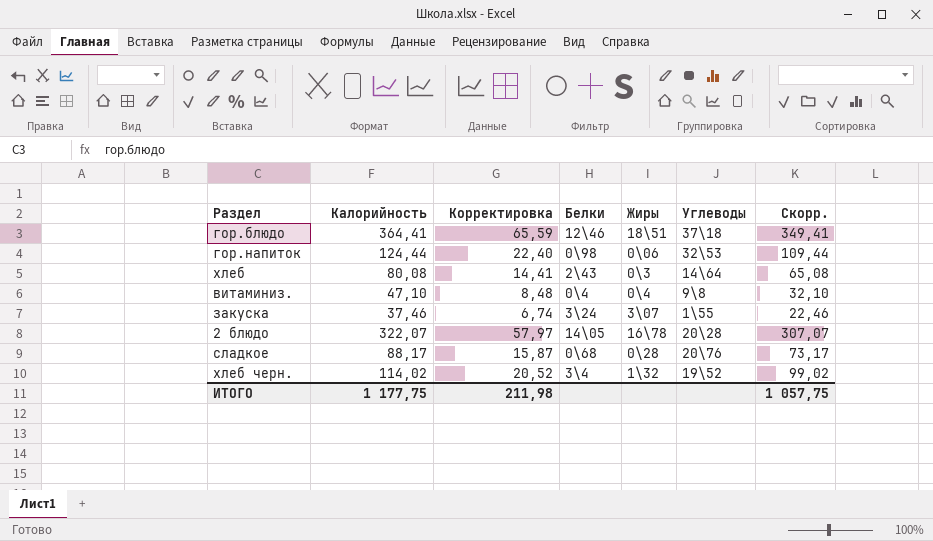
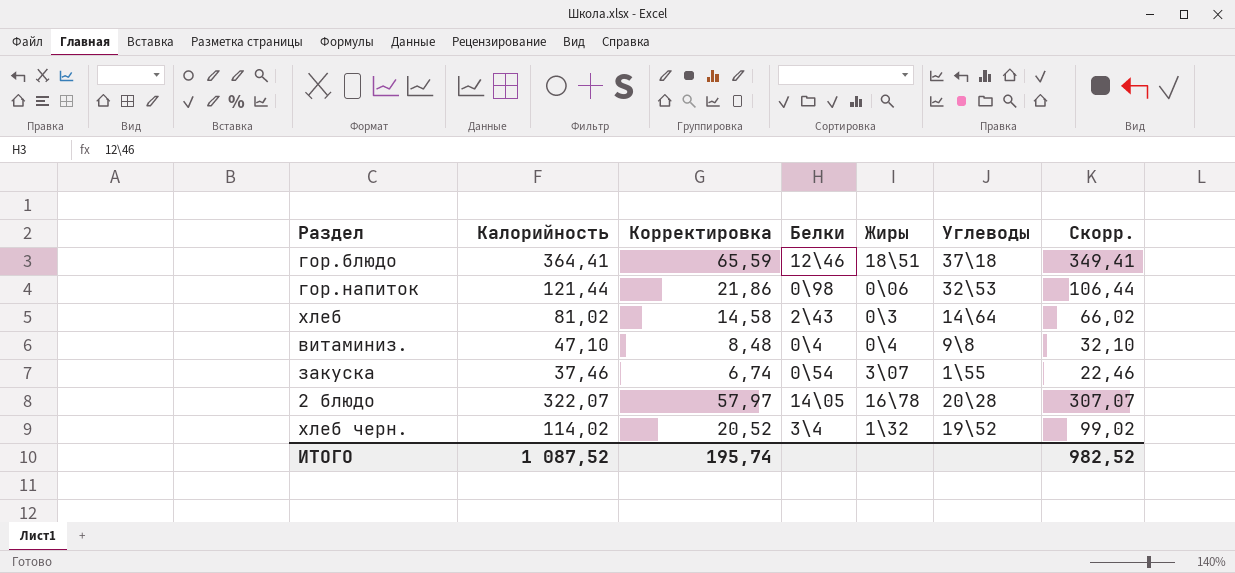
row сладкое: 88,17 | 15,87 | 0\68 | 0\28 | 20\76 | 73,17 -> none
гор.напиток | Калорийность: 124,44 -> 121,44
гор.напиток | Корректировка: 22,40 -> 21,86
гор.напиток | Скорр.: 109,44 -> 106,44
хлеб | Калорийность: 80,08 -> 81,02
хлеб | Корректировка: 14,41 -> 14,58
хлеб | Скорр.: 65,08 -> 66,02
закуска | Белки: 3\24 -> 0\54
ИТОГО | Калорийность: 1 177,75 -> 1 087,52
ИТОГО | Корректировка: 211,98 -> 195,74
ИТОГО | Скорр.: 1 057,75 -> 982,52

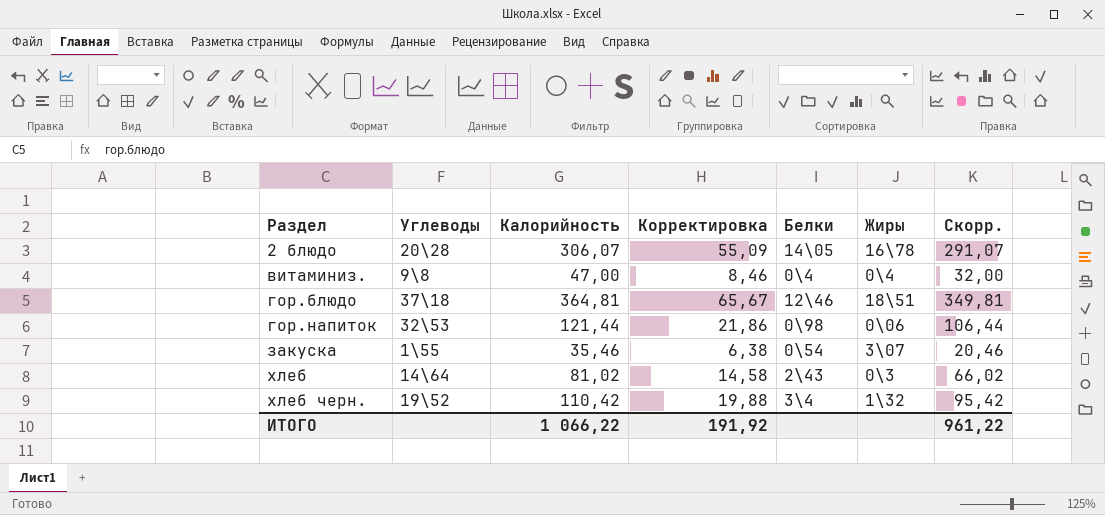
row order: none -> Раздел ascending
column Углеводы | position: 6 -> 2
2 блюдо | Калорийность: 322,07 -> 306,07
2 блюдо | Корректировка: 57,97 -> 55,09
2 блюдо | Скорр.: 307,07 -> 291,07
витаминиз. | Калорийность: 47,10 -> 47,00
витаминиз. | Корректировка: 8,48 -> 8,46
витаминиз. | Скорр.: 32,10 -> 32,00
гор.блюдо | Калорийность: 364,41 -> 364,81
гор.блюдо | Корректировка: 65,59 -> 65,67
гор.блюдо | Скорр.: 349,41 -> 349,81
закуска | Калорийность: 37,46 -> 35,46
закуска | Корректировка: 6,74 -> 6,38
закуска | Скорр.: 22,46 -> 20,46
хлеб черн. | Калорийность: 114,02 -> 110,42
хлеб черн. | Корректировка: 20,52 -> 19,88
хлеб черн. | Скорр.: 99,02 -> 95,42
ИТОГО | Калорийность: 1 087,52 -> 1 066,22
ИТОГО | Корректировка: 195,74 -> 191,92
ИТОГО | Скорр.: 982,52 -> 961,22

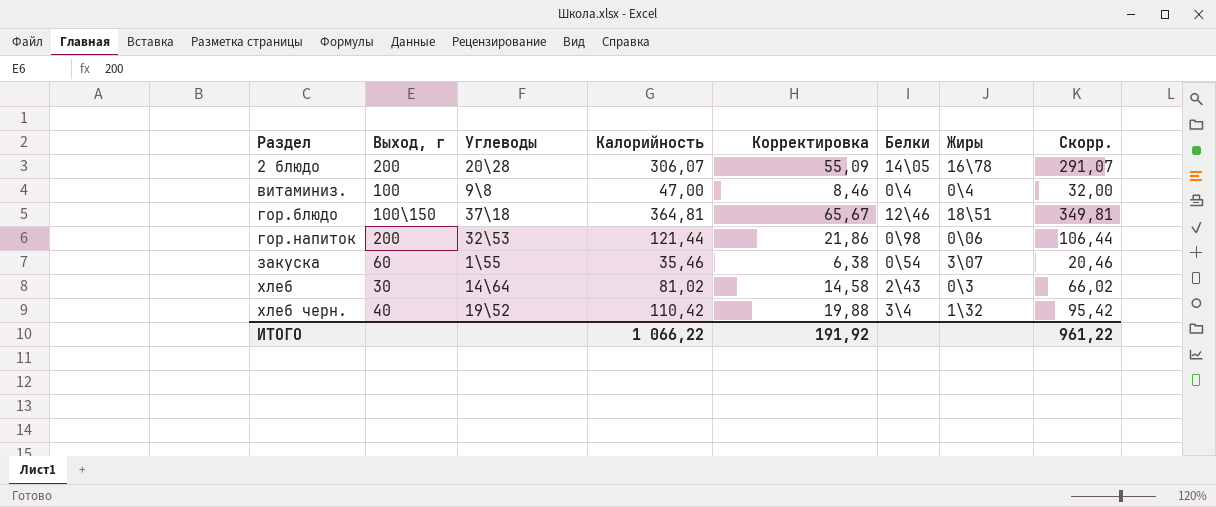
column Выход, г | position: none -> 2

